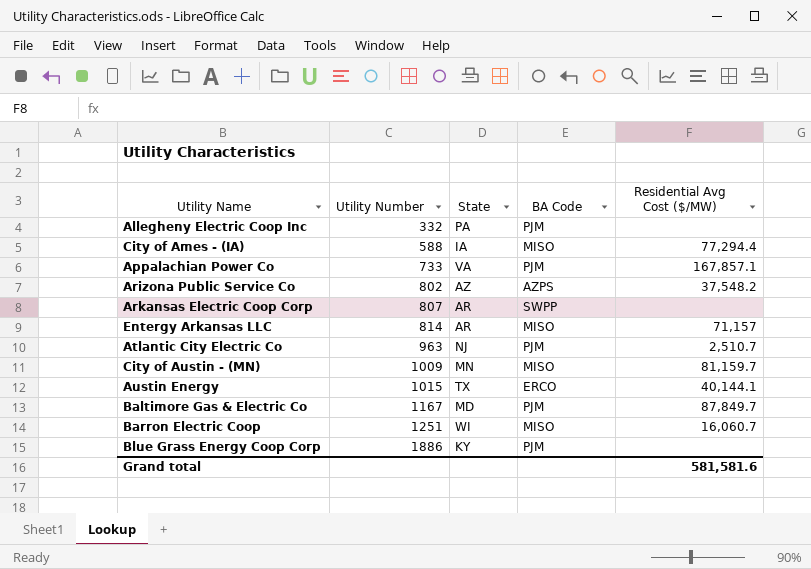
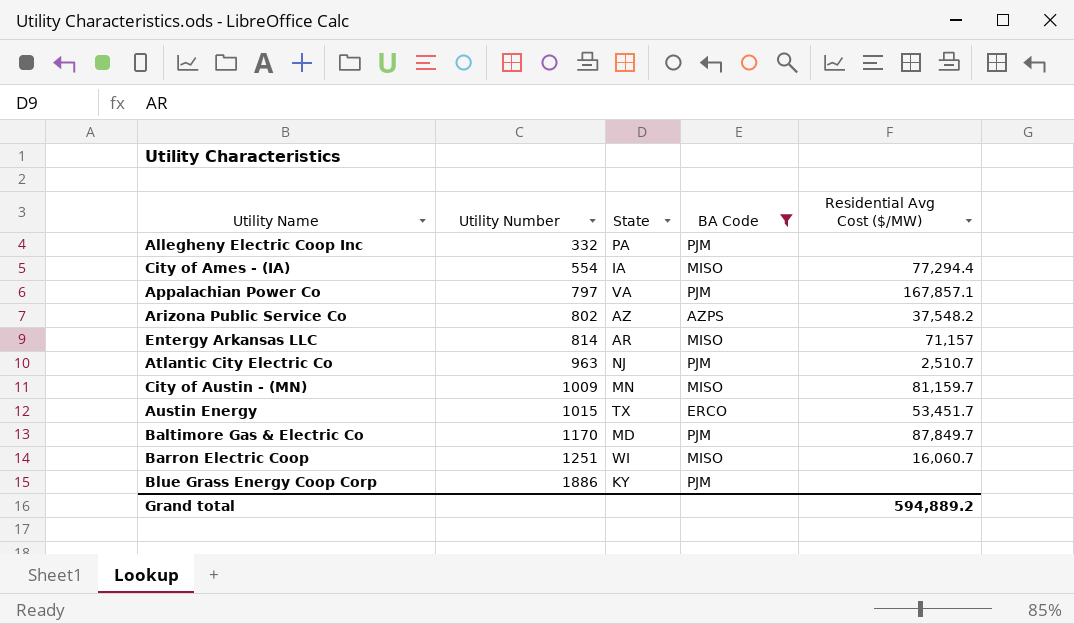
filter: none -> BA Code != SWPP
City of Ames - (IA) | Utility Number: 588 -> 554
Appalachian Power Co | Utility Number: 733 -> 797
Austin Energy | Residential Avg Cost ($/MW): 40,144.1 -> 53,451.7
Baltimore Gas & Electric Co | Utility Number: 1167 -> 1170
Grand total | Residential Avg Cost ($/MW): 581,581.6 -> 594,889.2

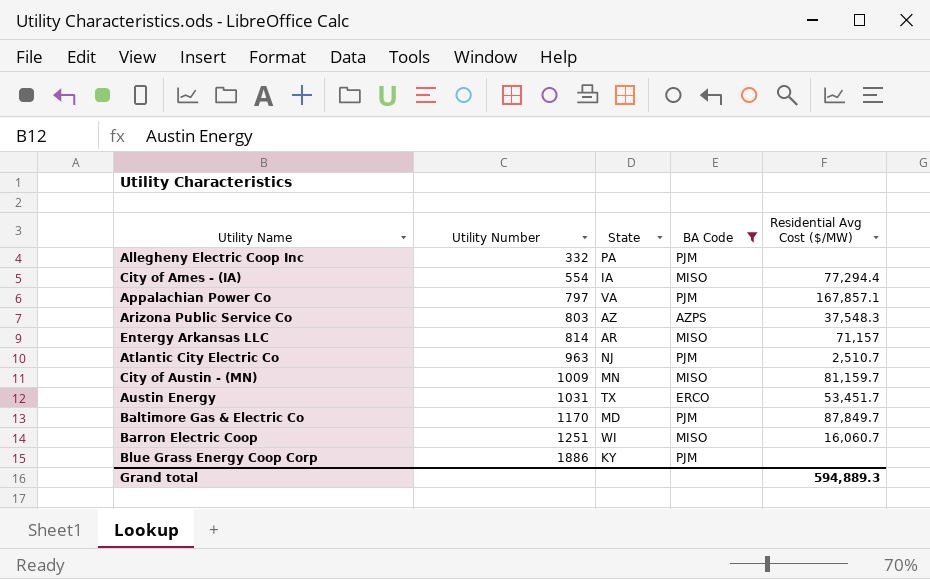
Arizona Public Service Co | Utility Number: 802 -> 803
Arizona Public Service Co | Residential Avg Cost ($/MW): 37,548.2 -> 37,548.3
Austin Energy | Utility Number: 1015 -> 1031
Grand total | Residential Avg Cost ($/MW): 594,889.2 -> 594,889.3

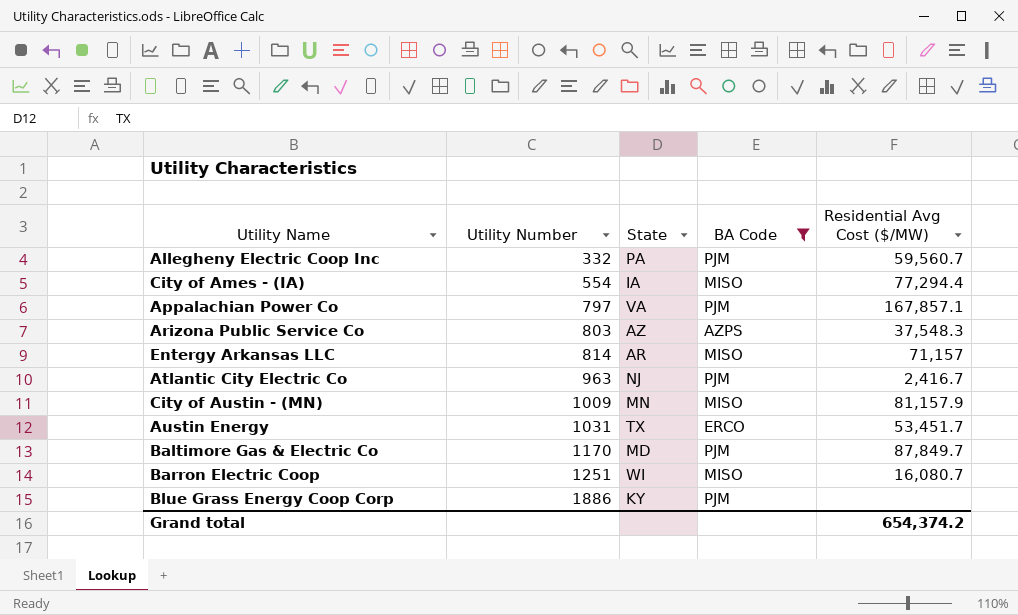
Allegheny Electric Coop Inc | Residential Avg Cost ($/MW): none -> 59,560.7
Atlantic City Electric Co | Residential Avg Cost ($/MW): 2,510.7 -> 2,416.7
City of Austin - (MN) | Residential Avg Cost ($/MW): 81,159.7 -> 81,157.9
Barron Electric Coop | Residential Avg Cost ($/MW): 16,060.7 -> 16,080.7
Grand total | Residential Avg Cost ($/MW): 594,889.3 -> 654,374.2

